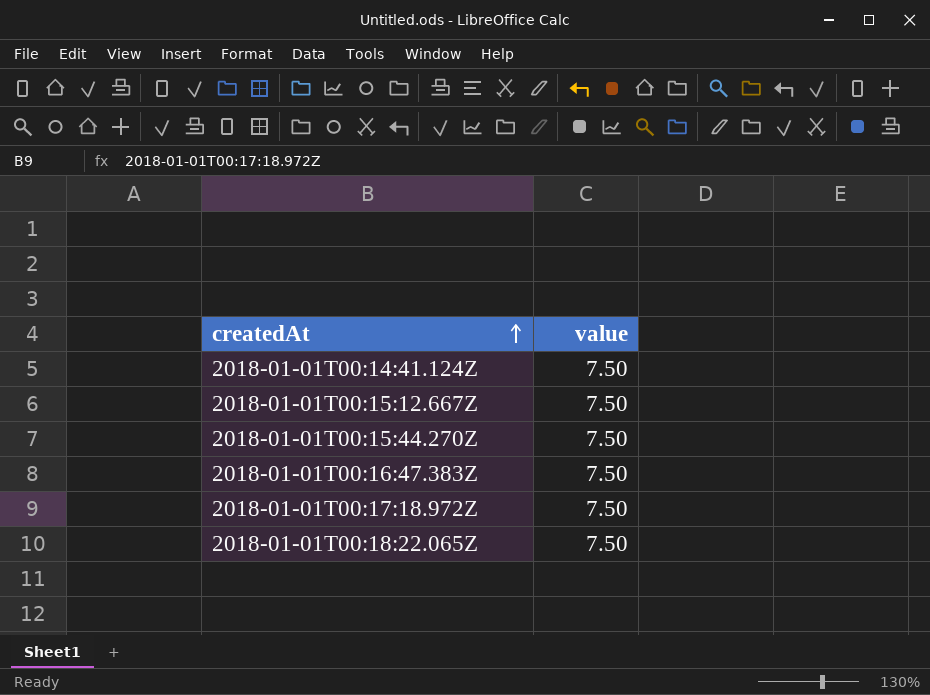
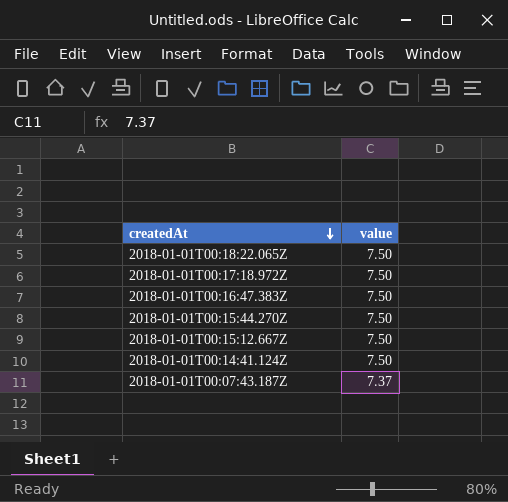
row order: createdAt ascending -> createdAt descending
row 2018-01-01T00:07:43.187Z: none -> 7.37

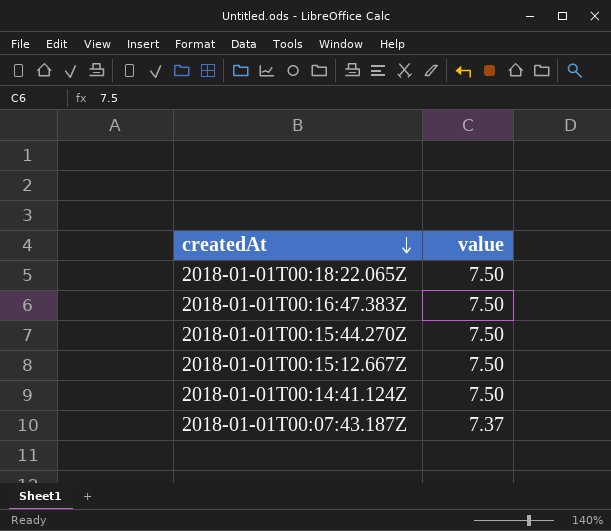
row 2018-01-01T00:17:18.972Z: 7.50 -> none

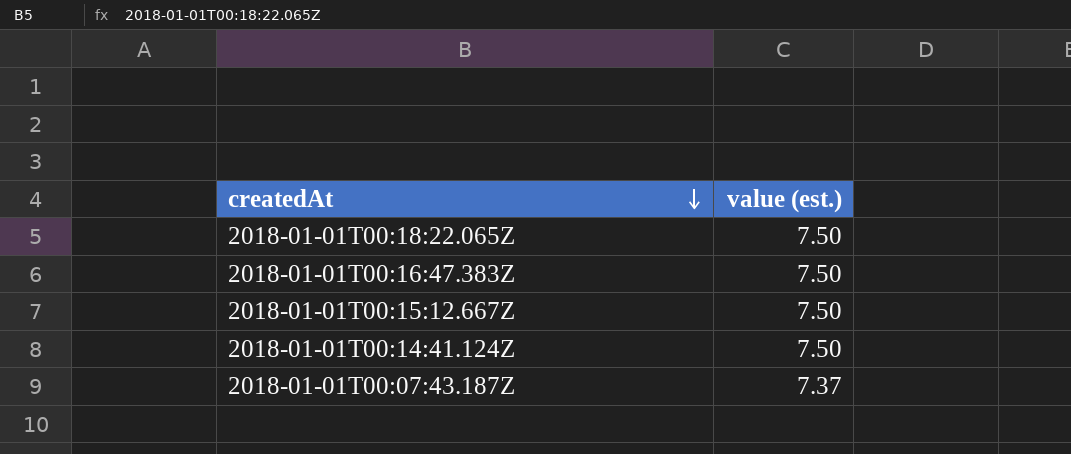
column name: value -> value (est.)
row 2018-01-01T00:15:44.270Z: 7.50 -> none

